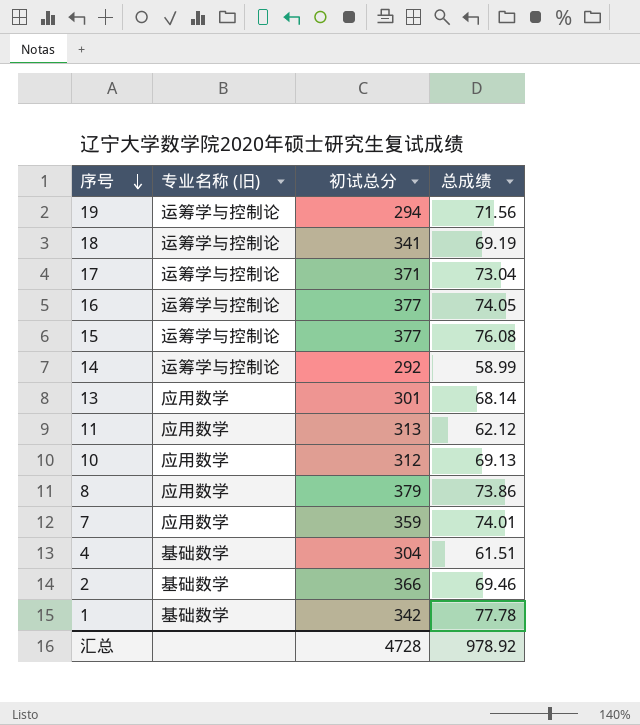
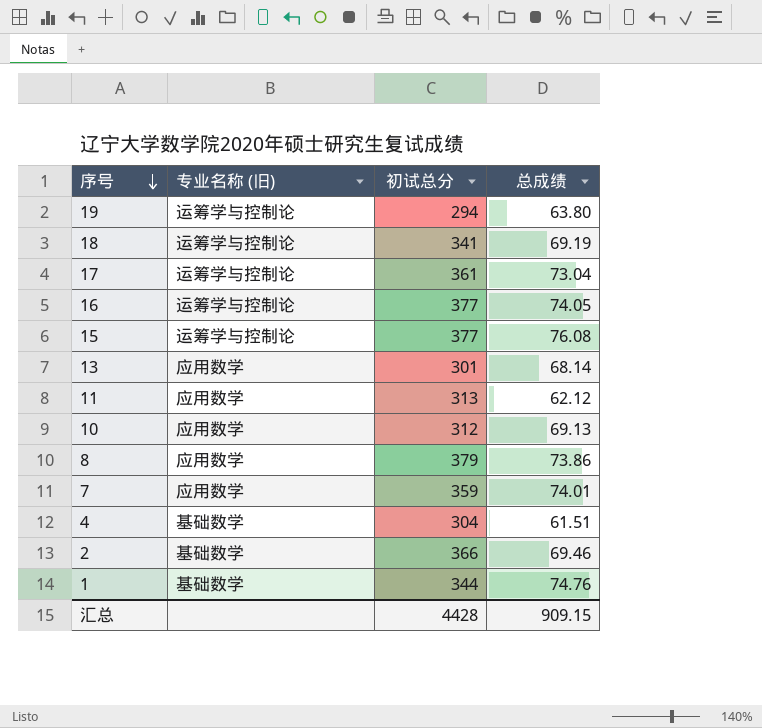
row 14: 运筹学与控制论 | 292 | 58.99 -> none
19 | 总成绩: 71.56 -> 63.80
17 | 初试总分: 371 -> 361
1 | 初试总分: 342 -> 344
1 | 总成绩: 77.78 -> 74.76
汇总 | 初试总分: 4728 -> 4428
汇总 | 总成绩: 978.92 -> 909.15

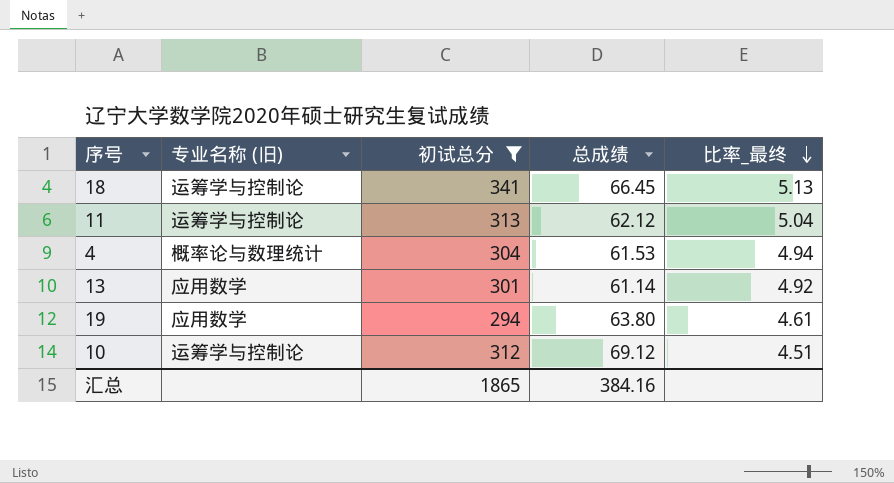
filter: none -> 初试总分 <= 341
row order: 序号 descending -> 比率_最终 descending
column 比率_最终 | formula: none -> [初试总分] / [总成绩]
18 | 总成绩: 69.19 -> 66.45
11 | 专业名称 (旧): 应用数学 -> 运筹学与控制论
4 | 专业名称 (旧): 基础数学 -> 概率论与数理统计
4 | 总成绩: 61.51 -> 61.53
13 | 总成绩: 68.14 -> 61.14
19 | 专业名称 (旧): 运筹学与控制论 -> 应用数学
10 | 专业名称 (旧): 应用数学 -> 运筹学与控制论
10 | 总成绩: 69.13 -> 69.12
汇总 | 初试总分: 4428 -> 1865
汇总 | 总成绩: 909.15 -> 384.16

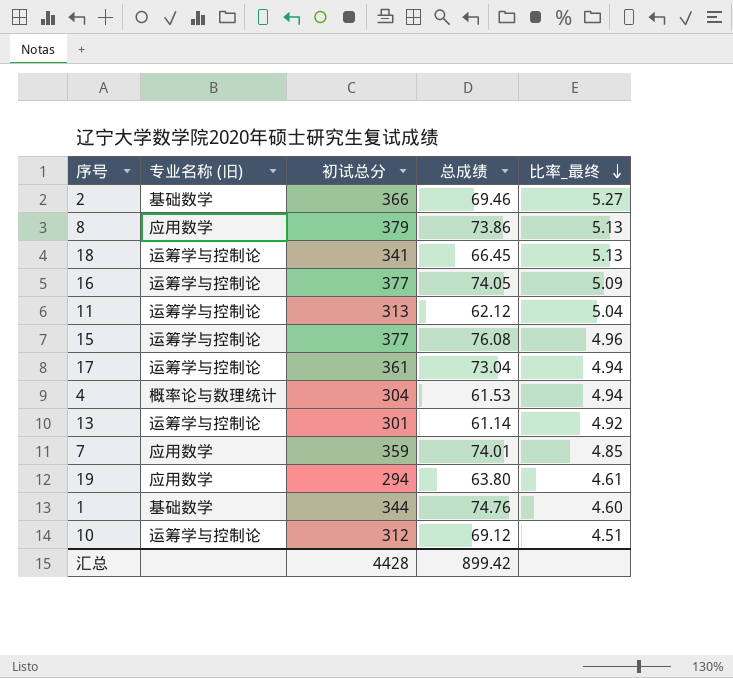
filter: 初试总分 <= 341 -> none
13 | 专业名称 (旧): 应用数学 -> 运筹学与控制论
汇总 | 初试总分: 1865 -> 4428
汇总 | 总成绩: 384.16 -> 899.42

